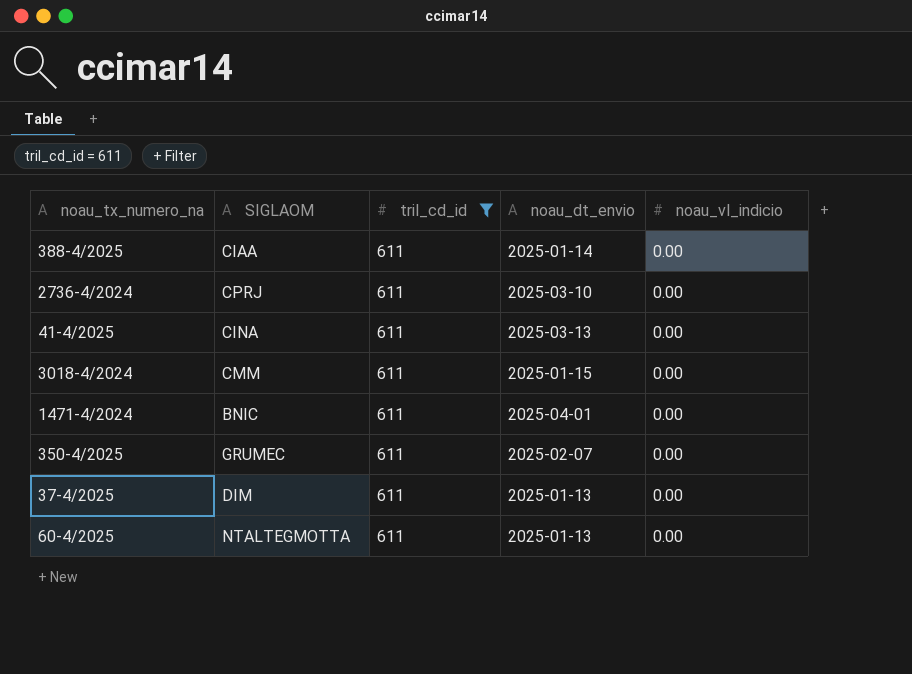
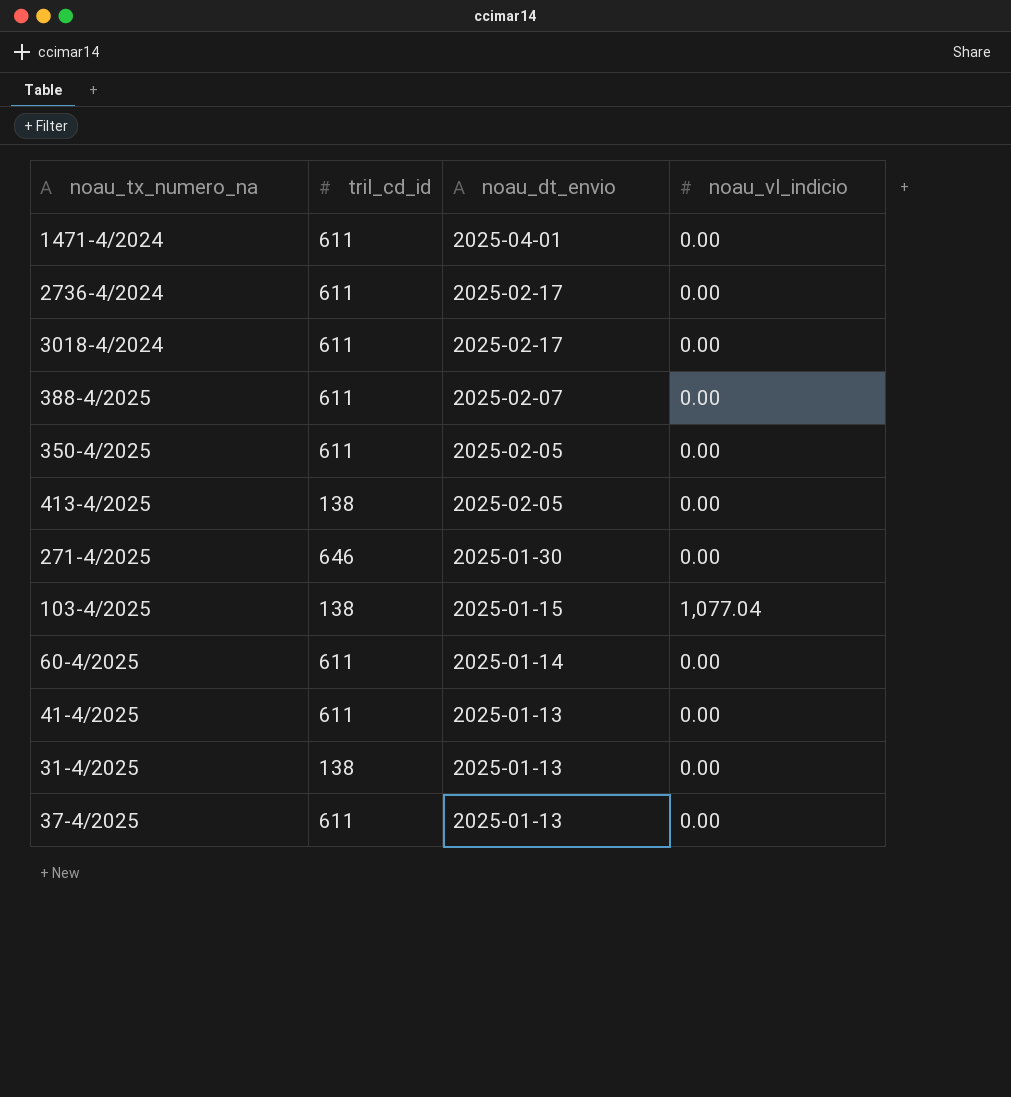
filter: tril_cd_id = 611 -> none
row order: none -> noau_dt_envio descending
column SIGLAOM | position: 2 -> none
2736-4/2024 | noau_dt_envio: 2025-03-10 -> 2025-02-17
3018-4/2024 | noau_dt_envio: 2025-01-15 -> 2025-02-17
388-4/2025 | noau_dt_envio: 2025-01-14 -> 2025-02-07
350-4/2025 | noau_dt_envio: 2025-02-07 -> 2025-02-05
60-4/2025 | noau_dt_envio: 2025-01-13 -> 2025-01-14
41-4/2025 | noau_dt_envio: 2025-03-13 -> 2025-01-13

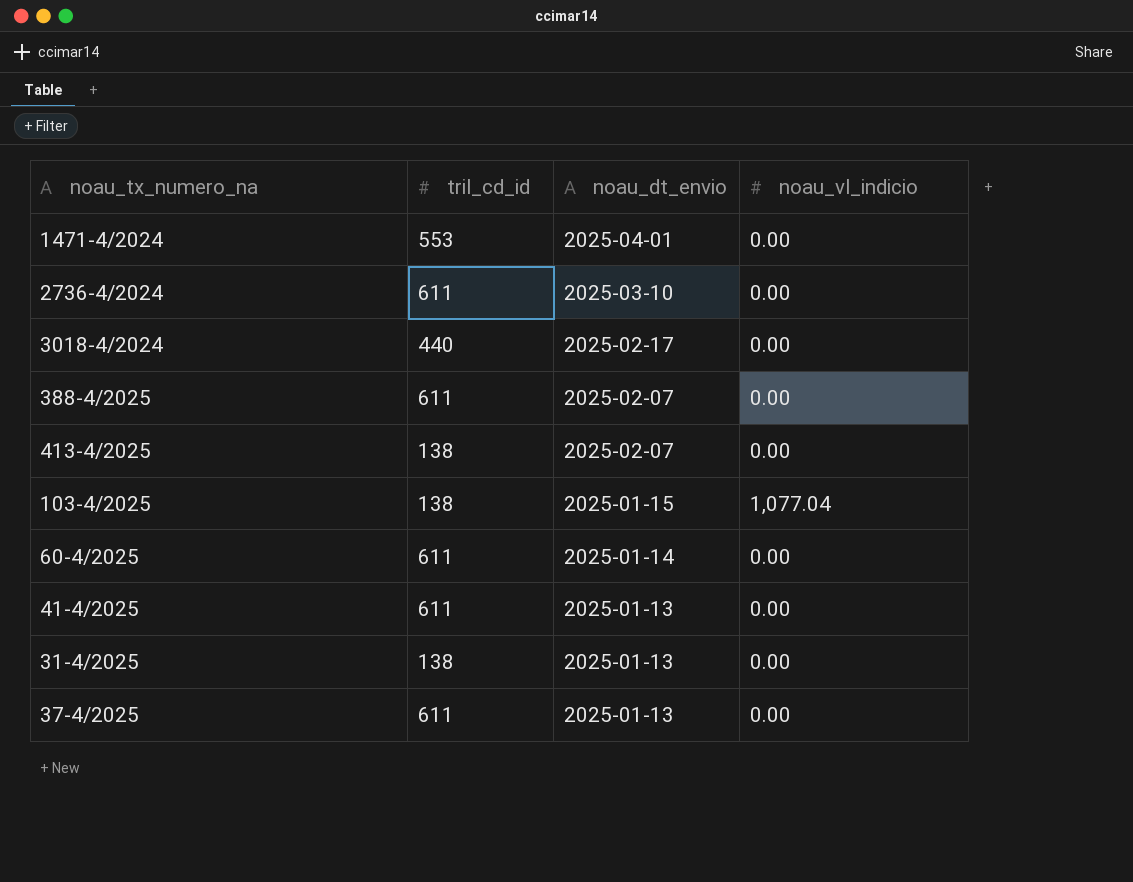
row 350-4/2025: 611 | 2025-02-05 | 0.00 -> none
row 271-4/2025: 646 | 2025-01-30 | 0.00 -> none
1471-4/2024 | tril_cd_id: 611 -> 553
2736-4/2024 | noau_dt_envio: 2025-02-17 -> 2025-03-10
3018-4/2024 | tril_cd_id: 611 -> 440
413-4/2025 | noau_dt_envio: 2025-02-05 -> 2025-02-07

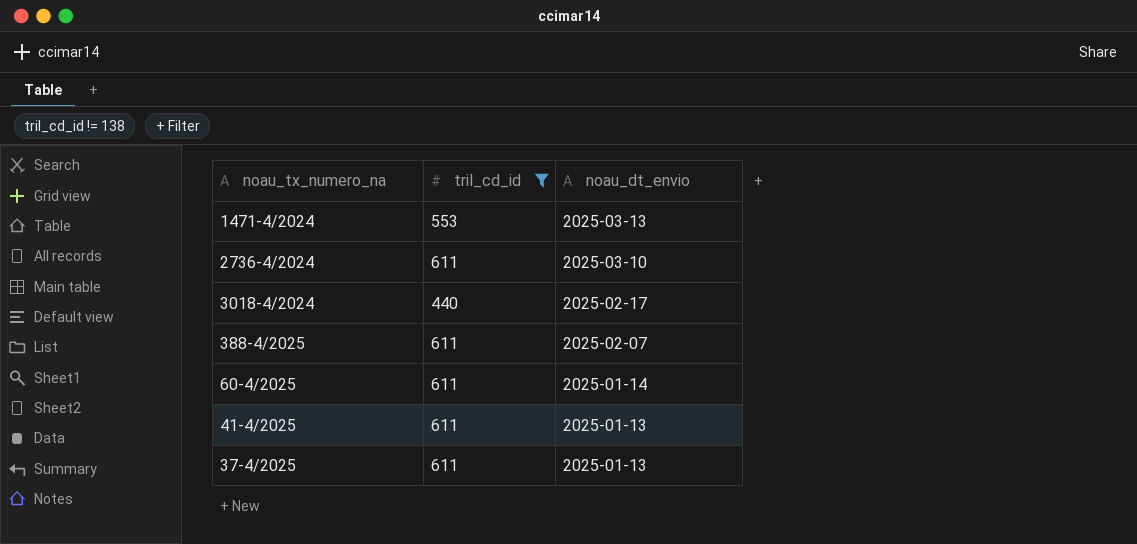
filter: none -> tril_cd_id != 138
column noau_vl_indicio | position: 4 -> none
1471-4/2024 | noau_dt_envio: 2025-04-01 -> 2025-03-13

